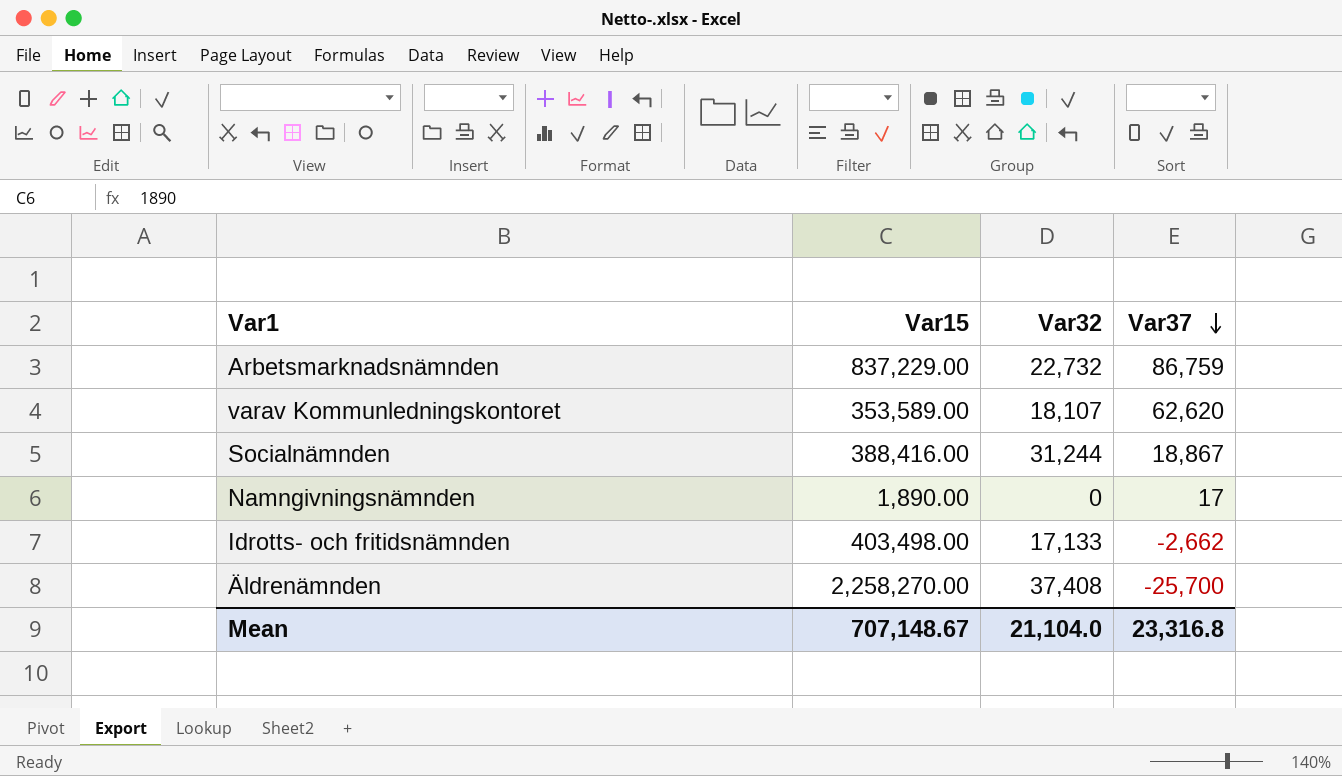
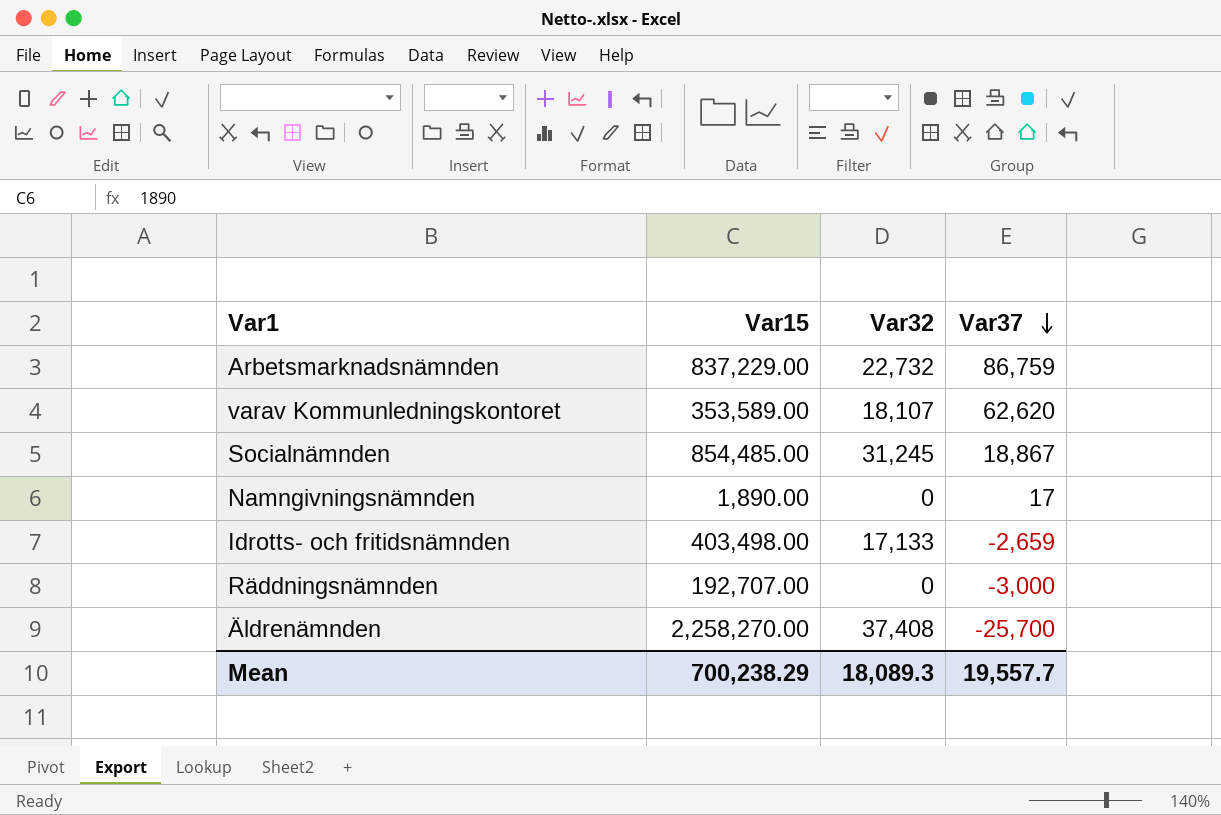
Socialnämnden | Var15: 388,416.00 -> 854,485.00
Socialnämnden | Var32: 31,244 -> 31,245
Idrotts- och fritidsnämnden | Var37: -2,662 -> -2,659
row Räddningsnämnden: none -> 192,707.00 | 0 | -3,000
Mean | Var15: 707,148.67 -> 700,238.29
Mean | Var32: 21,104.0 -> 18,089.3
Mean | Var37: 23,316.8 -> 19,557.7

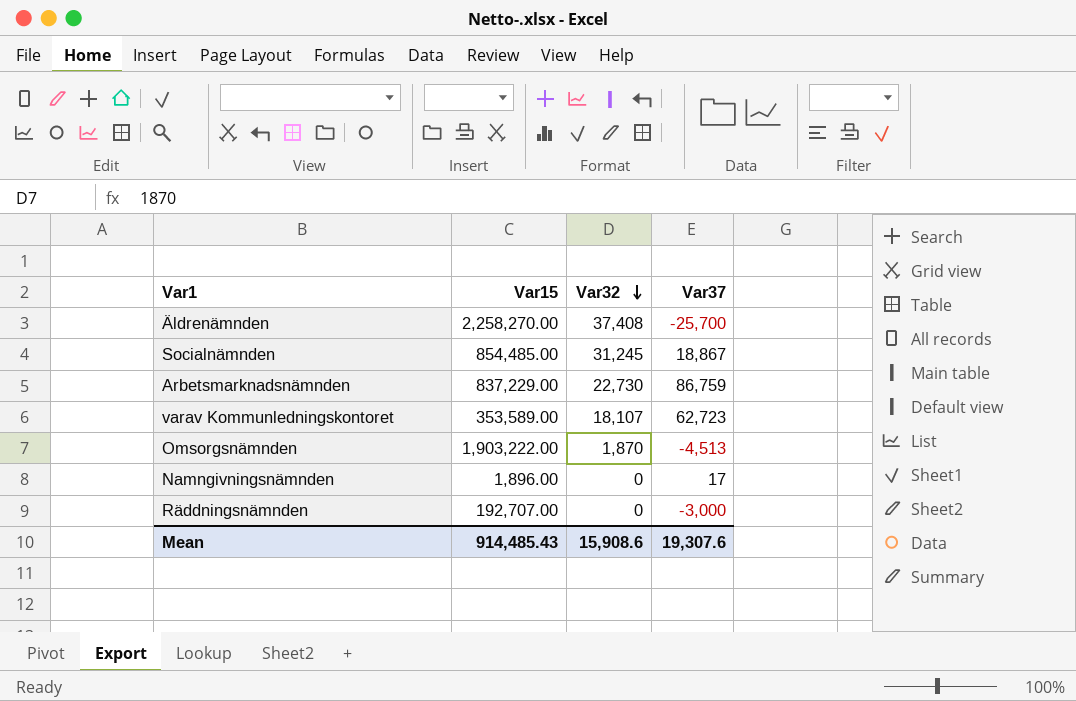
row order: Var37 descending -> Var32 descending
row Idrotts- och fritidsnämnden: 403,498.00 | 17,133 | -2,659 -> none
Arbetsmarknadsnämnden | Var32: 22,732 -> 22,730
varav Kommunledningskontoret | Var37: 62,620 -> 62,723
row Omsorgsnämnden: none -> 1,903,222.00 | 1,870 | -4,513
Namngivningsnämnden | Var15: 1,890.00 -> 1,896.00
Mean | Var15: 700,238.29 -> 914,485.43
Mean | Var32: 18,089.3 -> 15,908.6
Mean | Var37: 19,557.7 -> 19,307.6

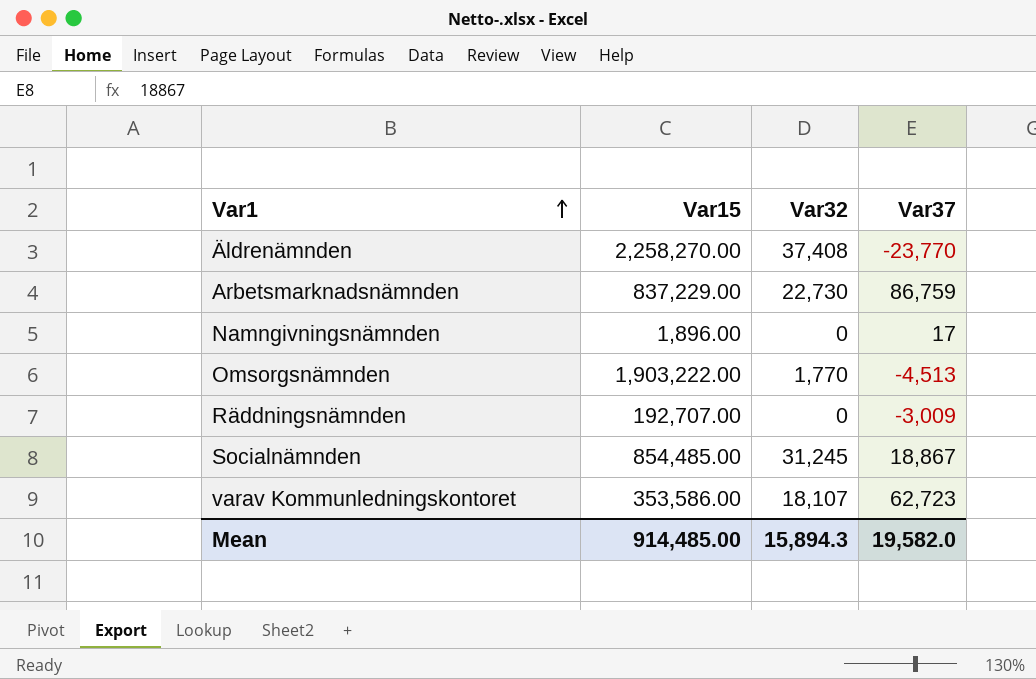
row order: Var32 descending -> Var1 ascending
Äldrenämnden | Var37: -25,700 -> -23,770
Omsorgsnämnden | Var32: 1,870 -> 1,770
Räddningsnämnden | Var37: -3,000 -> -3,009
varav Kommunledningskontoret | Var15: 353,589.00 -> 353,586.00
Mean | Var15: 914,485.43 -> 914,485.00
Mean | Var32: 15,908.6 -> 15,894.3
Mean | Var37: 19,307.6 -> 19,582.0

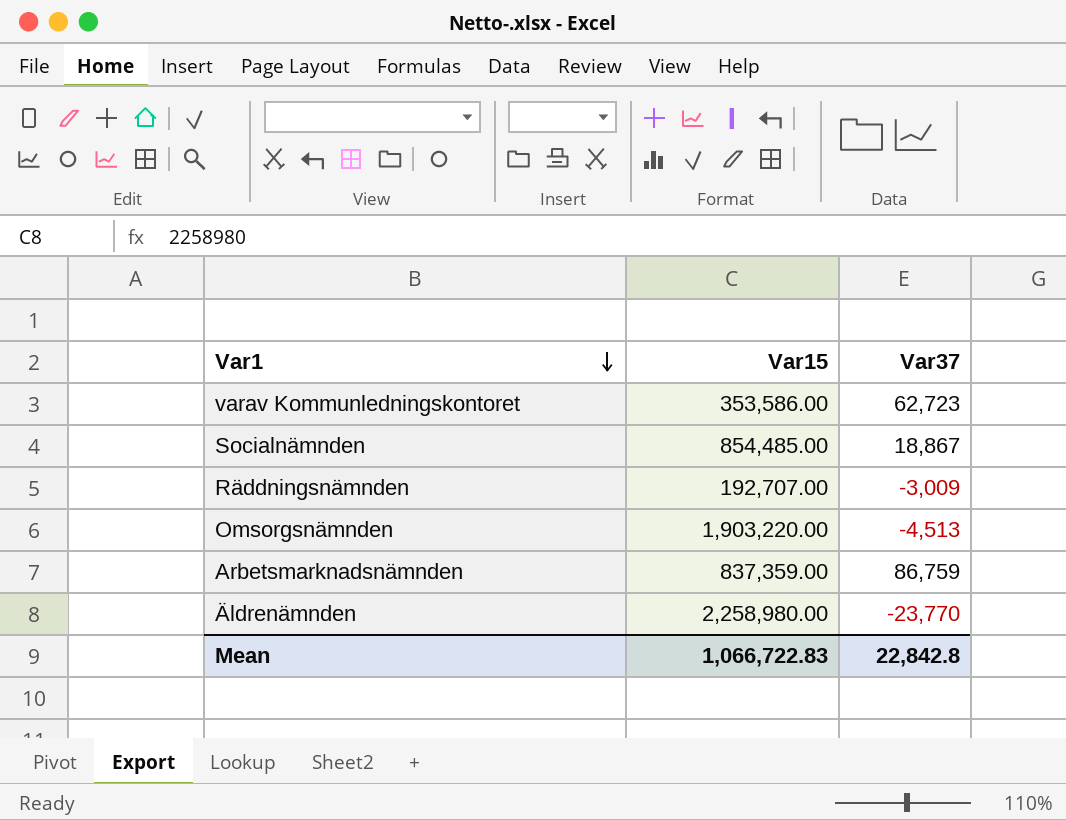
row order: Var1 ascending -> Var1 descending
column Var32 | position: 3 -> none
row Namngivningsnämnden: 1,896.00 | 0 | 17 -> none
Omsorgsnämnden | Var15: 1,903,222.00 -> 1,903,220.00
Arbetsmarknadsnämnden | Var15: 837,229.00 -> 837,359.00
Äldrenämnden | Var15: 2,258,270.00 -> 2,258,980.00
Mean | Var15: 914,485.00 -> 1,066,722.83
Mean | Var37: 19,582.0 -> 22,842.8

